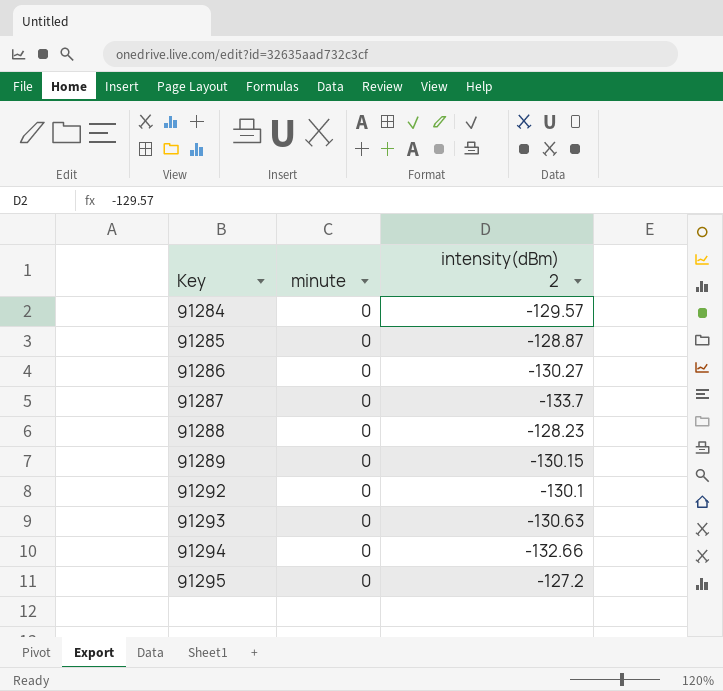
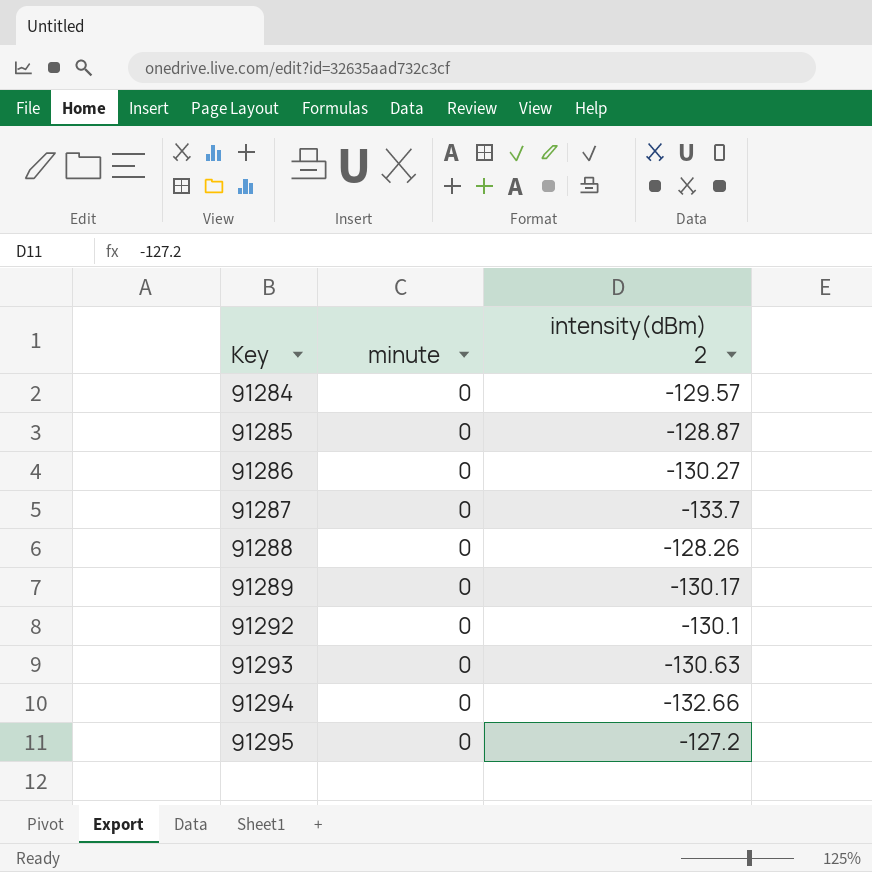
91288 | intensity(dBm) 2: -128.23 -> -128.26
91289 | intensity(dBm) 2: -130.15 -> -130.17

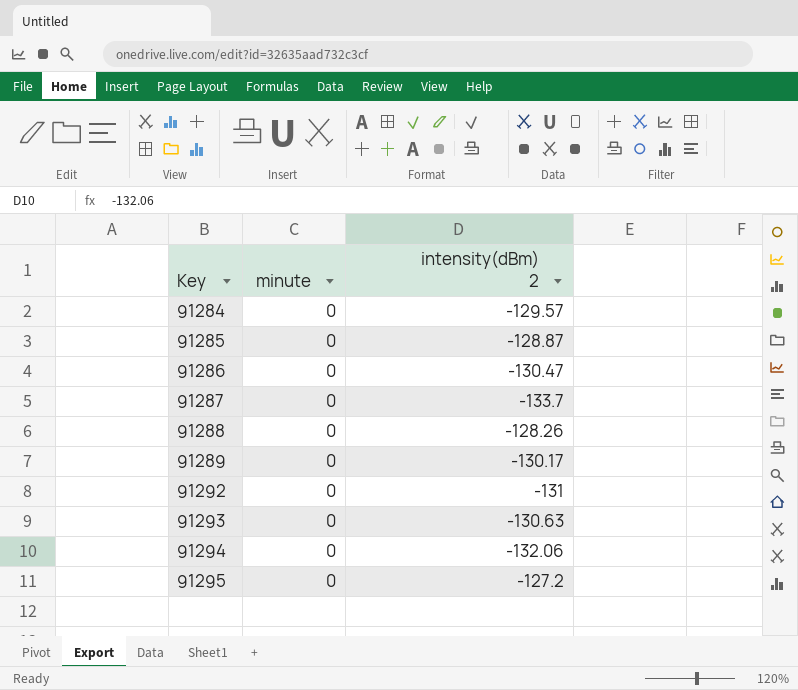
91286 | intensity(dBm) 2: -130.27 -> -130.47
91292 | intensity(dBm) 2: -130.1 -> -131
91294 | intensity(dBm) 2: -132.66 -> -132.06

